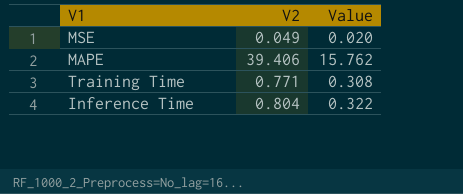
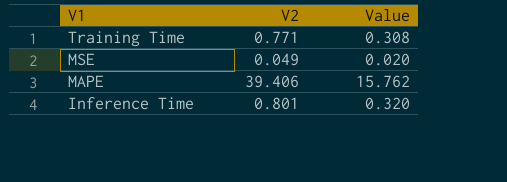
row order: none -> V1 descending
Inference Time | V2: 0.804 -> 0.801
Inference Time | Value: 0.322 -> 0.320

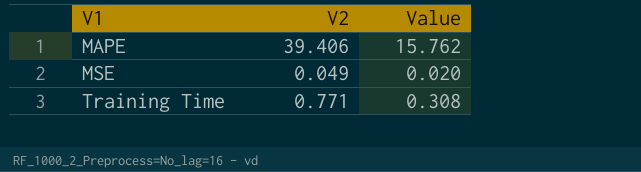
row order: V1 descending -> V1 ascending
row Inference Time: 0.801 | 0.320 -> none

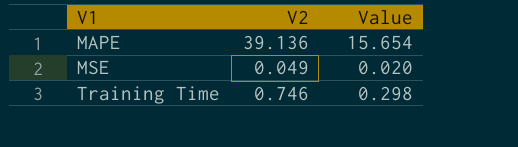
MAPE | V2: 39.406 -> 39.136
MAPE | Value: 15.762 -> 15.654
Training Time | V2: 0.771 -> 0.746
Training Time | Value: 0.308 -> 0.298

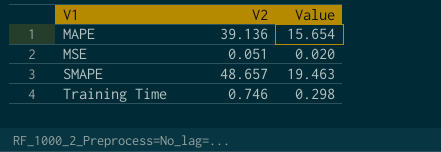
MSE | V2: 0.049 -> 0.051
row SMAPE: none -> 48.657 | 19.463

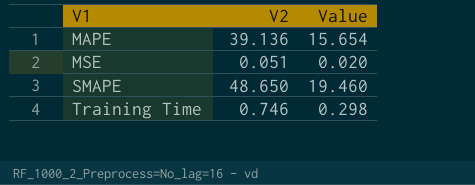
SMAPE | V2: 48.657 -> 48.650
SMAPE | Value: 19.463 -> 19.460

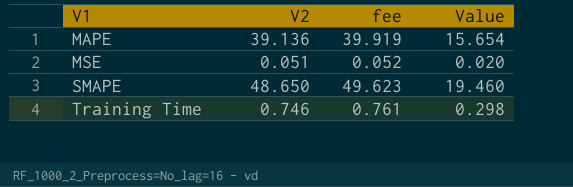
column fee | formula: none -> [V2] * 1.02

